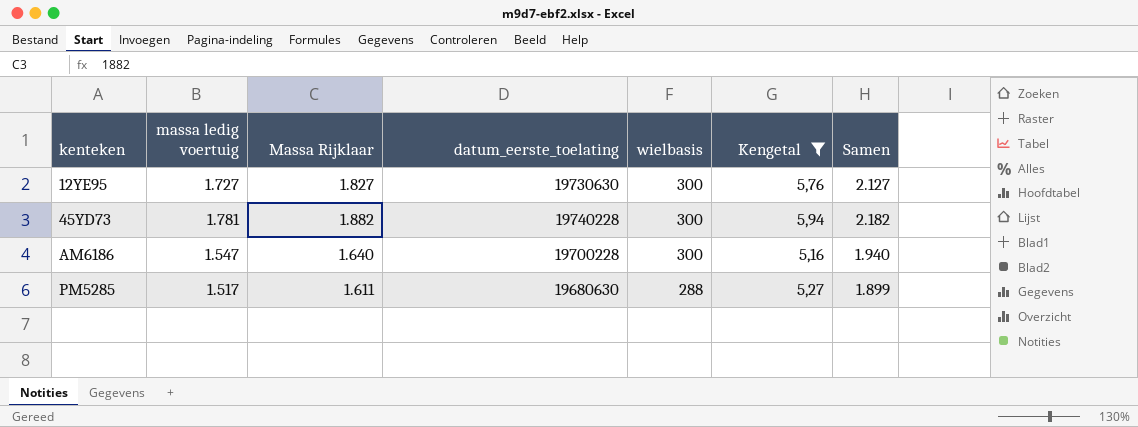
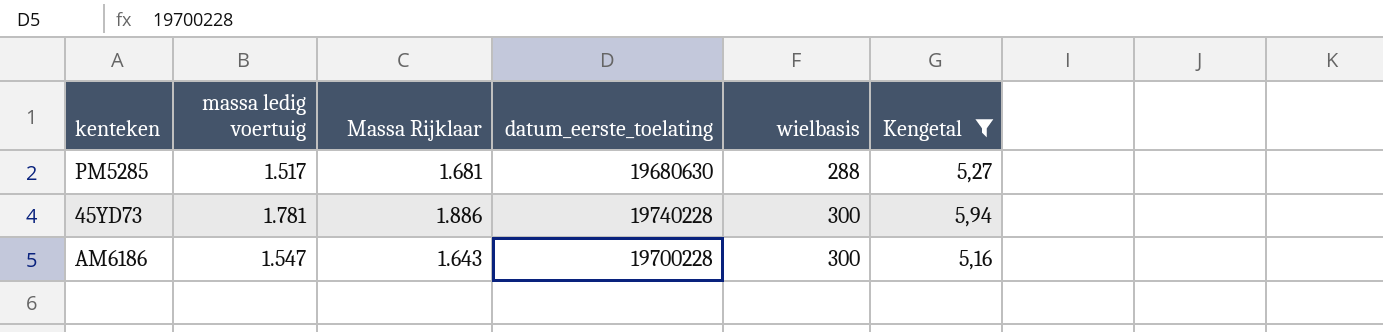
row order: kenteken ascending -> wielbasis ascending
column Samen | formula: [Massa Rijklaar] + [wielbasis] -> none
row 12YE95: 1.727 | 1.827 | 19730630 | 300 | 5,76 | 2.127 -> none
PM5285 | Massa Rijklaar: 1.611 -> 1.681
45YD73 | Massa Rijklaar: 1.882 -> 1.886
AM6186 | Massa Rijklaar: 1.640 -> 1.643

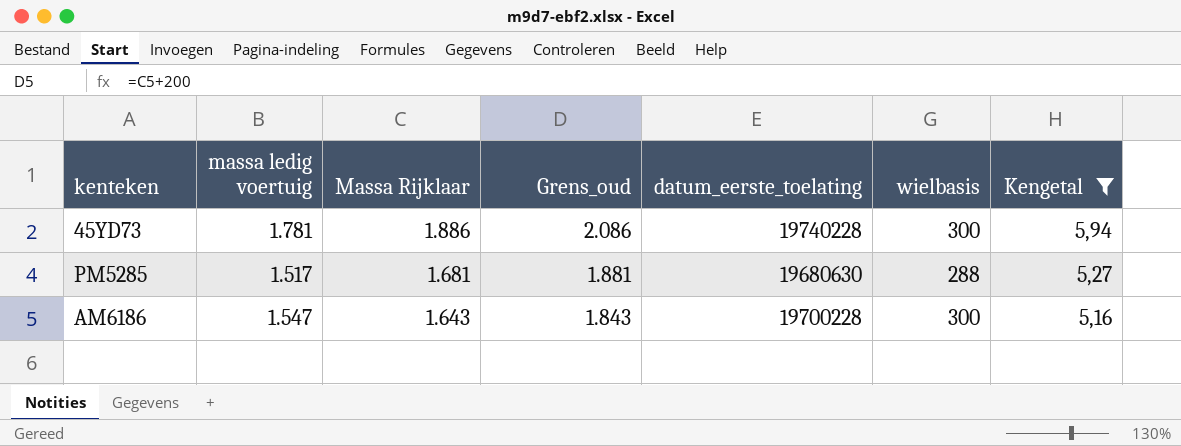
row order: wielbasis ascending -> Massa Rijklaar descending
column Grens_oud | formula: none -> [Massa Rijklaar] + 200

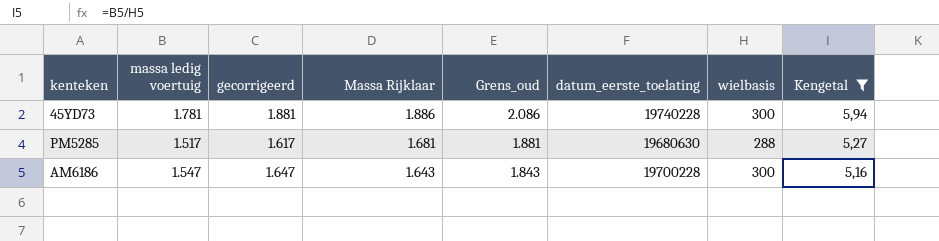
column gecorrigeerd | formula: none -> [massa ledig voertuig] + 100

